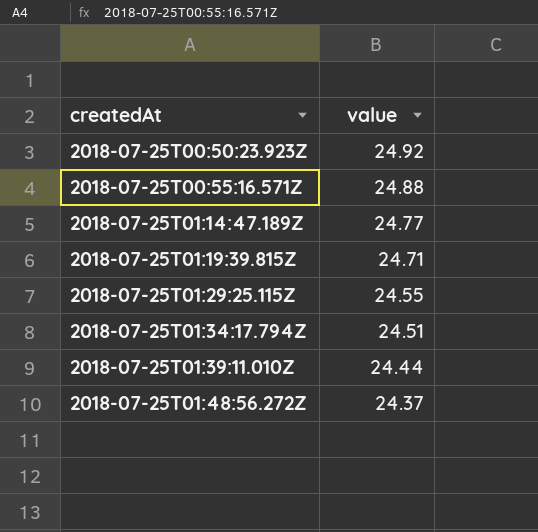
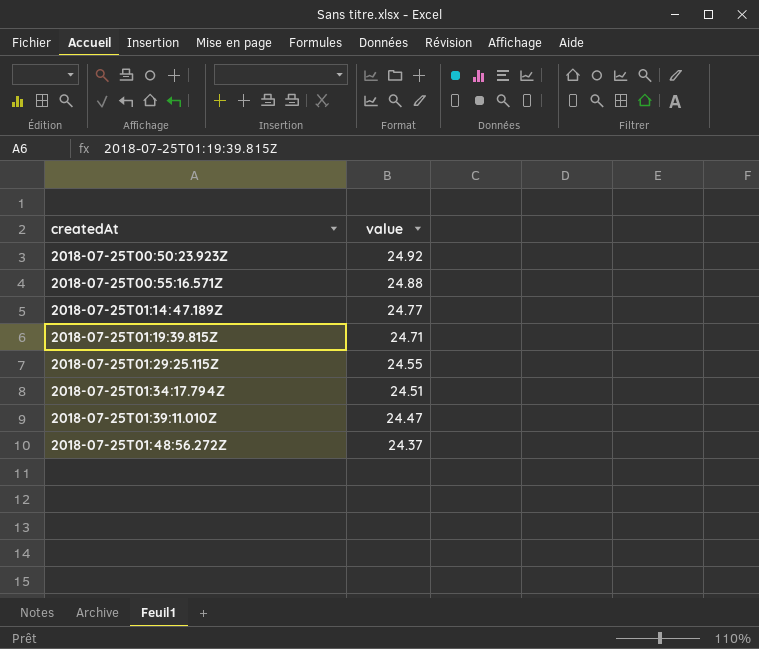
2018-07-25T01:39:11.010Z | value: 24.44 -> 24.47

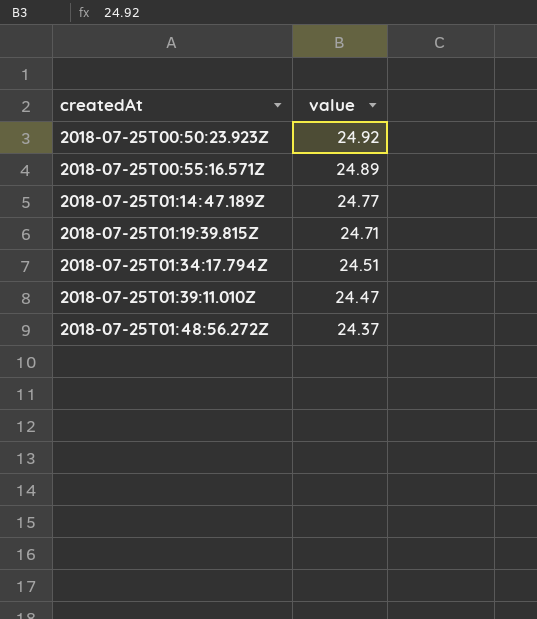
row 2018-07-25T01:29:25.115Z: 24.55 -> none
2018-07-25T00:55:16.571Z | value: 24.88 -> 24.89

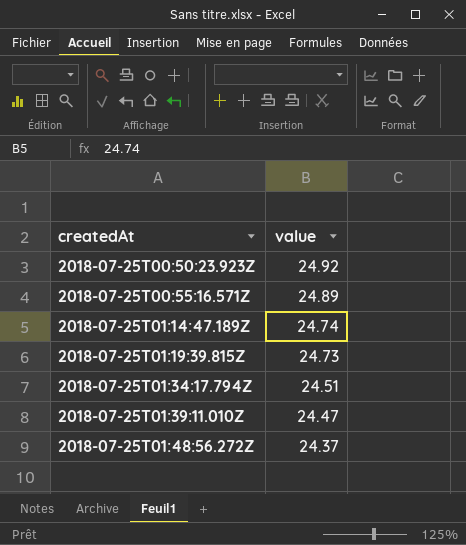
2018-07-25T01:14:47.189Z | value: 24.77 -> 24.74
2018-07-25T01:19:39.815Z | value: 24.71 -> 24.73

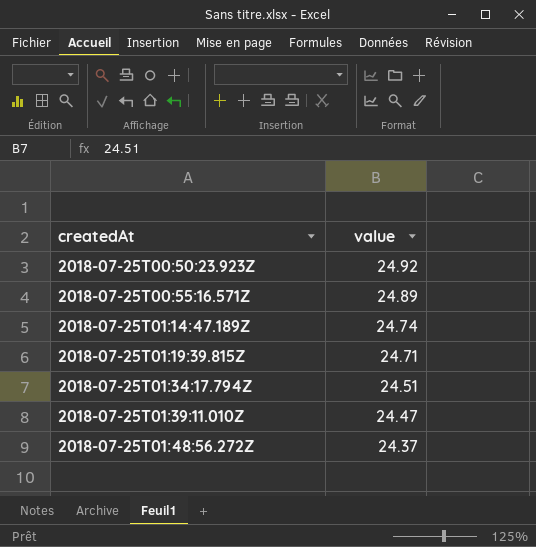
2018-07-25T01:19:39.815Z | value: 24.73 -> 24.71

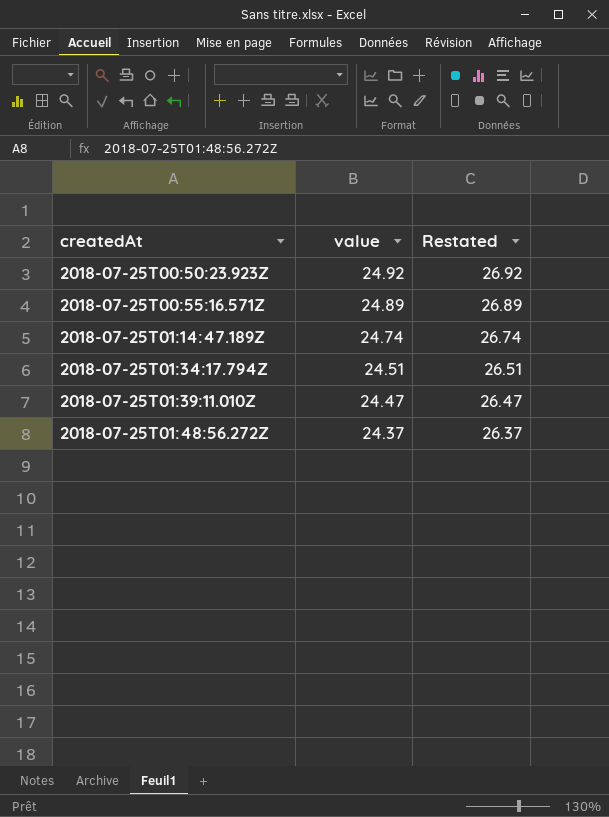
column Restated | formula: none -> [value] + 2
row 2018-07-25T01:19:39.815Z: 24.71 -> none

